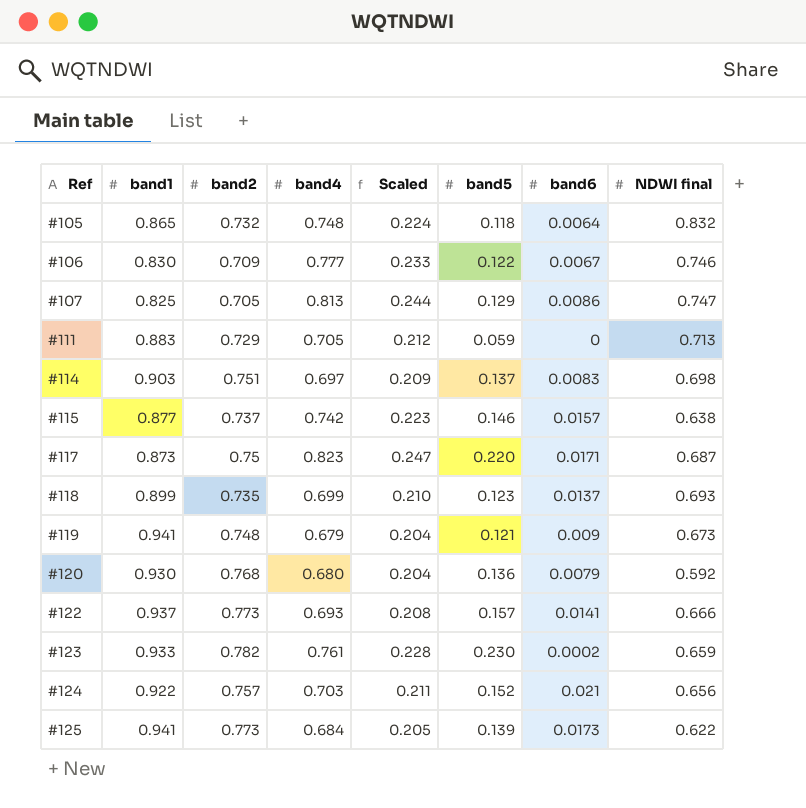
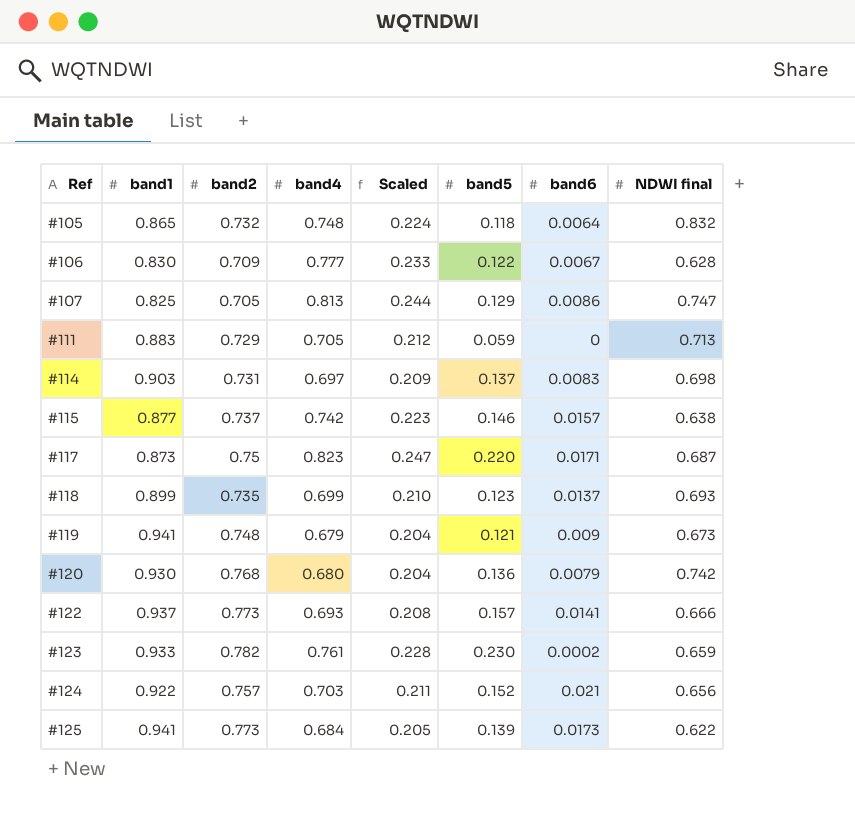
#106 | NDWI final: 0.746 -> 0.628
#114 | band2: 0.751 -> 0.731
#120 | NDWI final: 0.592 -> 0.742

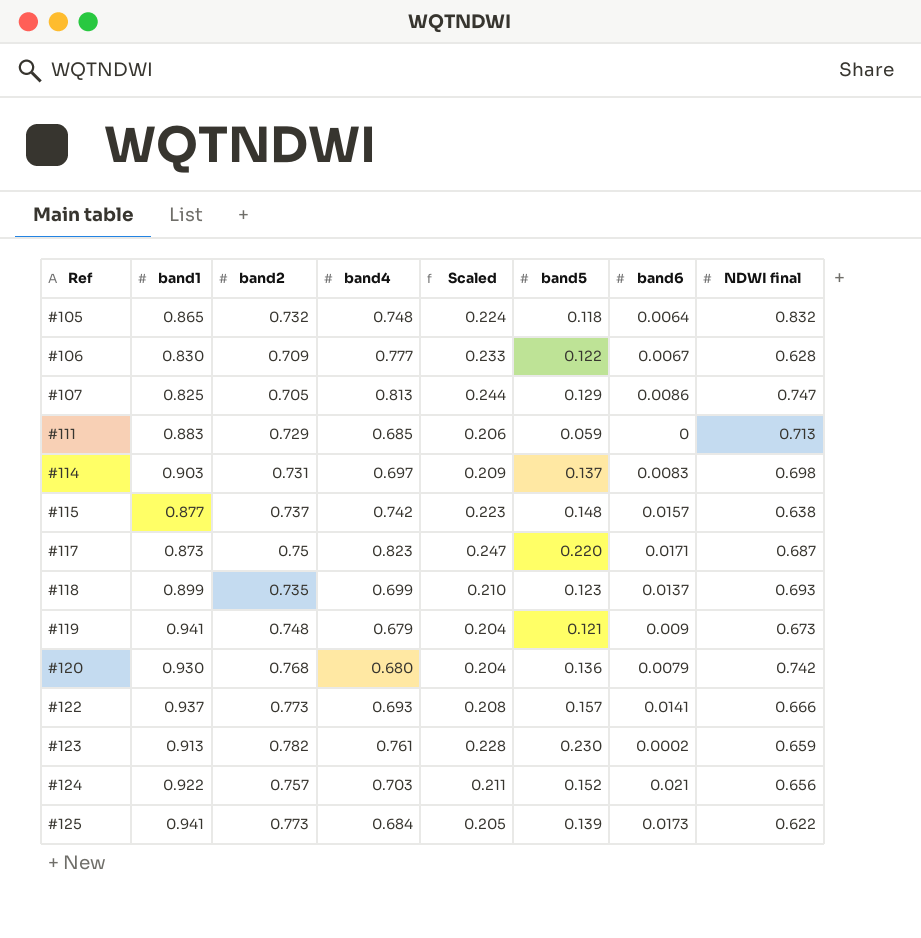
#111 | band4: 0.705 -> 0.685
#111 | Scaled: 0.212 -> 0.206
#115 | band5: 0.146 -> 0.148
#123 | band1: 0.933 -> 0.913

